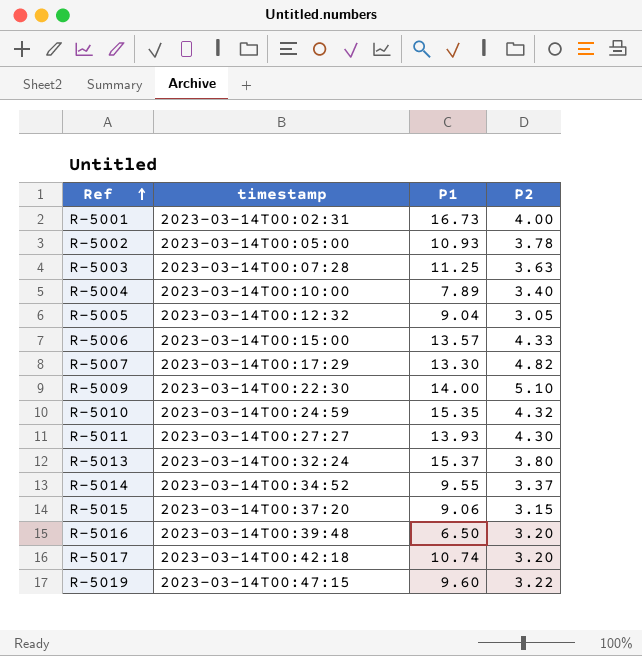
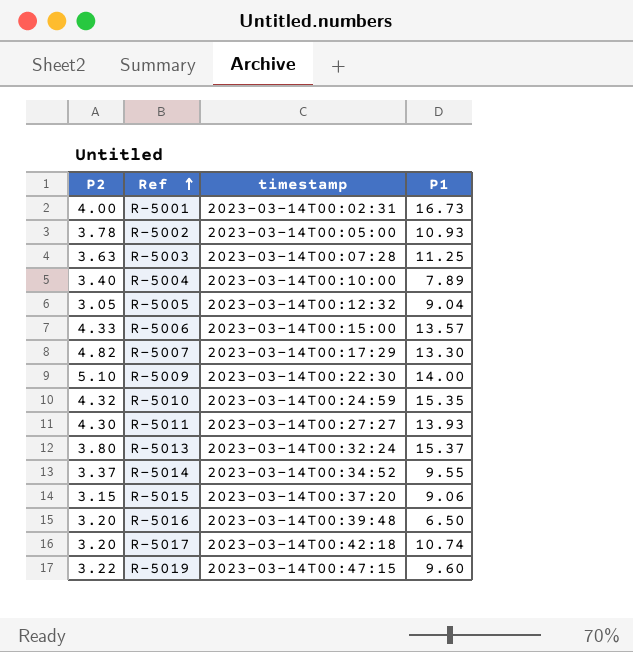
column P2 | position: 4 -> 1

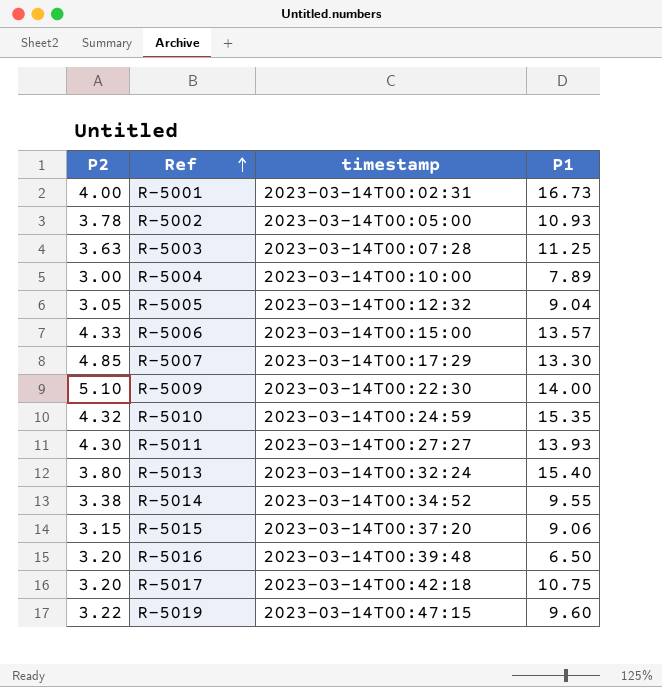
R-5004 | P2: 3.40 -> 3.00
R-5007 | P2: 4.82 -> 4.85
R-5013 | P1: 15.37 -> 15.40
R-5014 | P2: 3.37 -> 3.38
R-5017 | P1: 10.74 -> 10.75

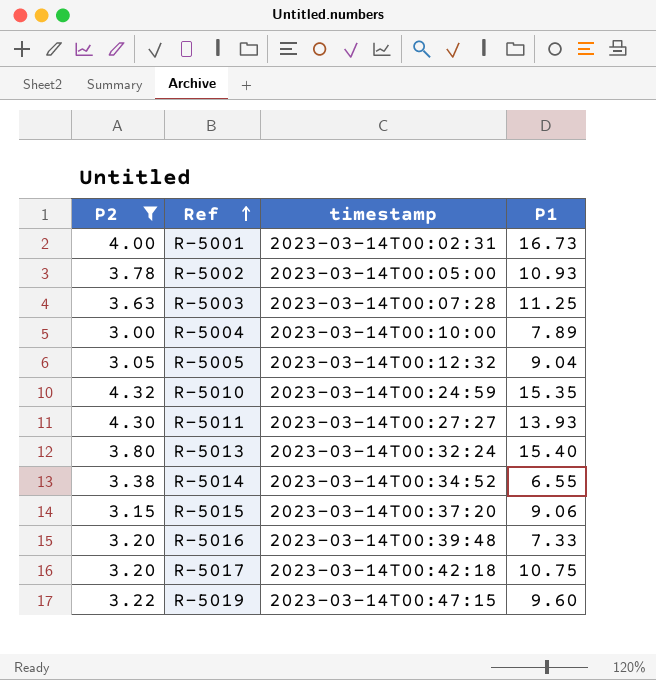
filter: none -> P2 <= 4.32
R-5014 | P1: 9.55 -> 6.55
R-5016 | P1: 6.50 -> 7.33

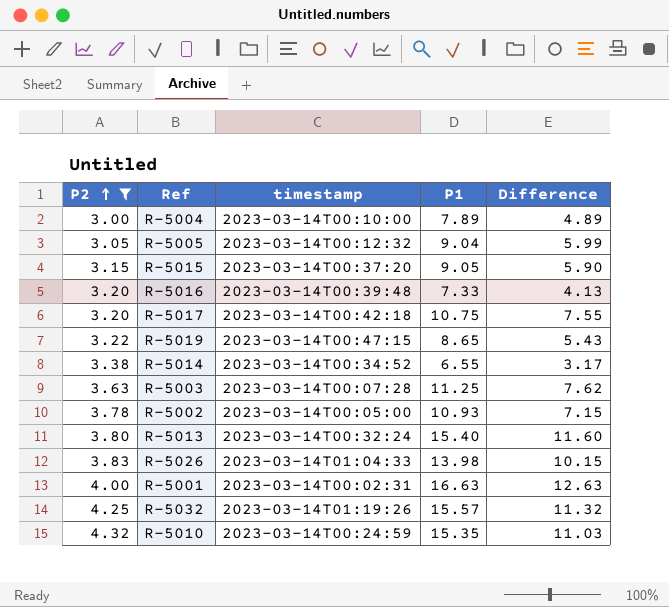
row order: Ref ascending -> P2 ascending
column Difference | formula: none -> [P1] - [P2]
row R-5011: 4.30 | 2023-03-14T00:27:27 | 13.93 -> none
R-5015 | P1: 9.06 -> 9.05
R-5019 | P1: 9.60 -> 8.65
row R-5026: none -> 3.83 | 2023-03-14T01:04:33 | 13.98 | 10.15
R-5001 | P1: 16.73 -> 16.63
row R-5032: none -> 4.25 | 2023-03-14T01:19:26 | 15.57 | 11.32

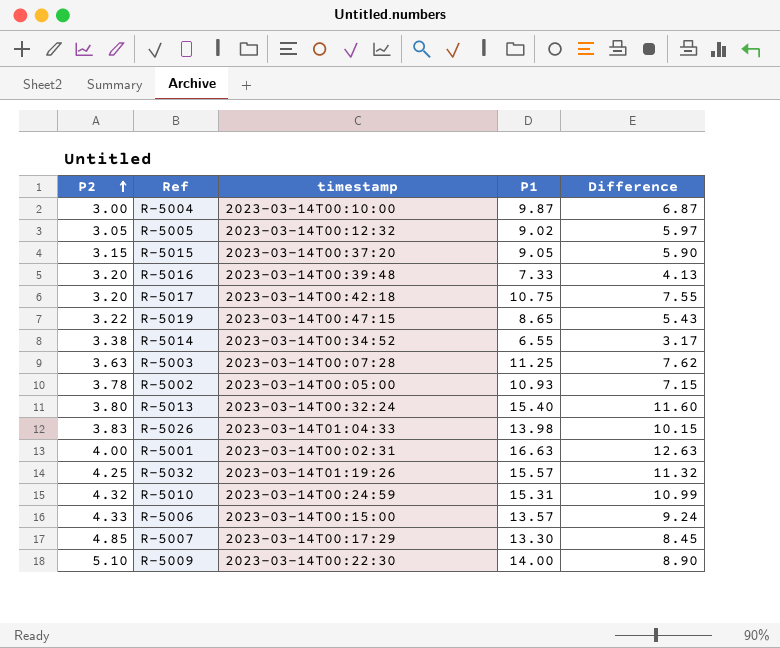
filter: P2 <= 4.32 -> none
R-5004 | P1: 7.89 -> 9.87
R-5004 | Difference: 4.89 -> 6.87
R-5005 | P1: 9.04 -> 9.02
R-5005 | Difference: 5.99 -> 5.97
R-5010 | P1: 15.35 -> 15.31
R-5010 | Difference: 11.03 -> 10.99

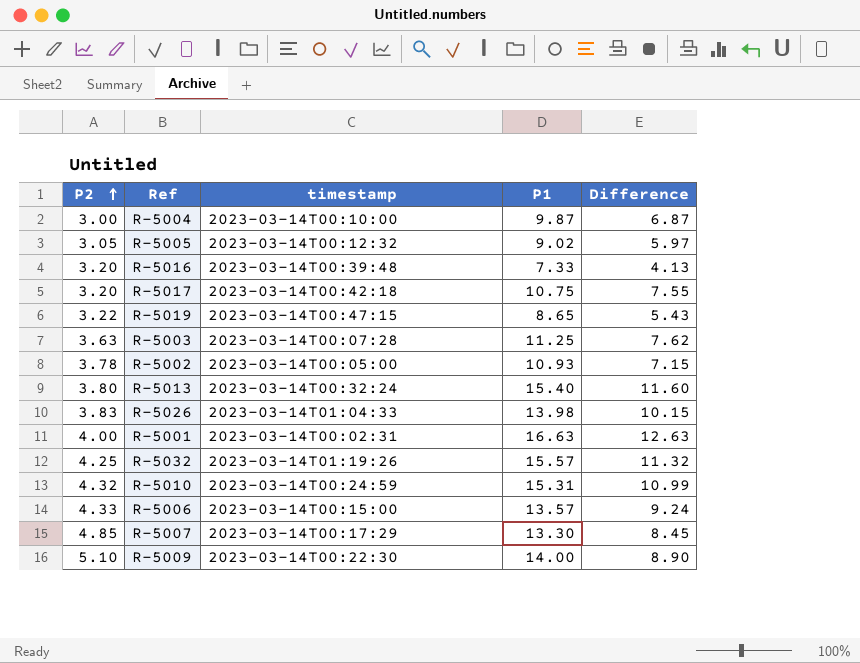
row R-5015: 3.15 | 2023-03-14T00:37:20 | 9.05 | 5.90 -> none
row R-5014: 3.38 | 2023-03-14T00:34:52 | 6.55 | 3.17 -> none

